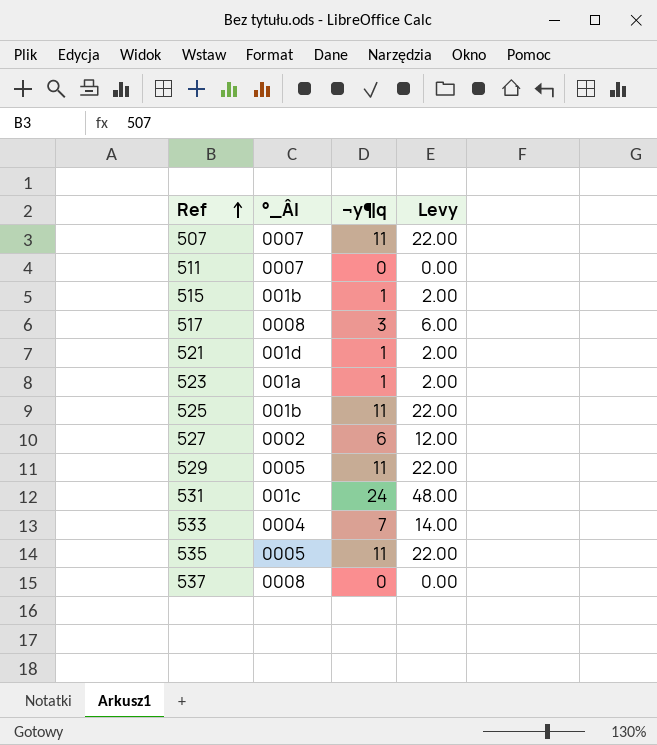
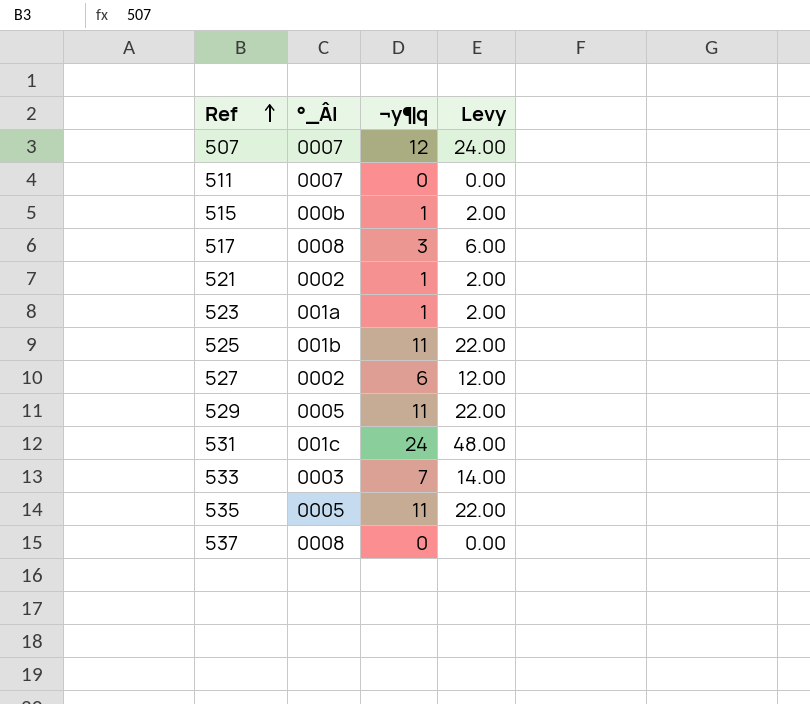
507 | ¬y¶q: 11 -> 12
507 | Levy: 22.00 -> 24.00
515 | °_ÂI: 001b -> 000b
521 | °_ÂI: 001d -> 0002
533 | °_ÂI: 0004 -> 0003

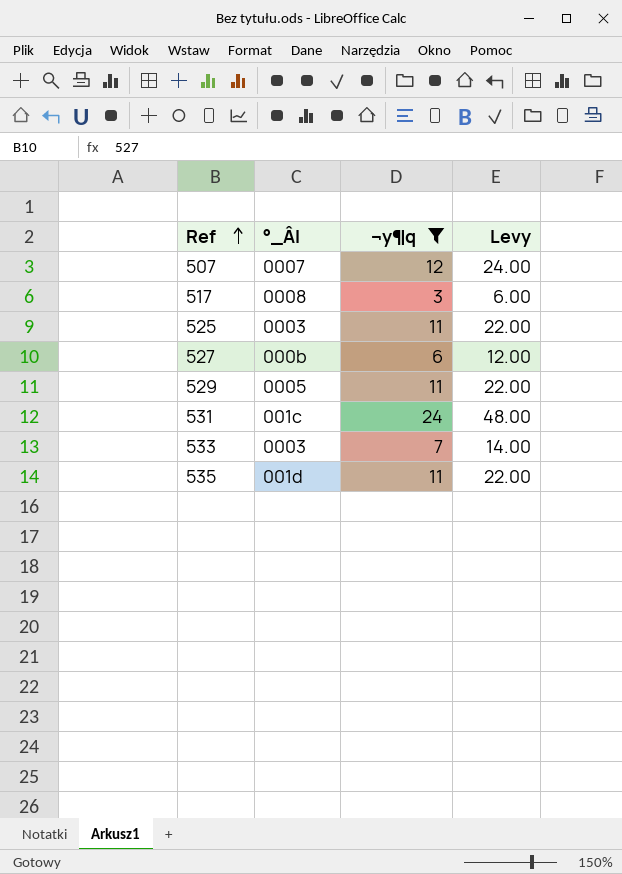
filter: none -> ¬y¶q >= 3
525 | °_ÂI: 001b -> 0003
527 | °_ÂI: 0002 -> 000b
535 | °_ÂI: 0005 -> 001d

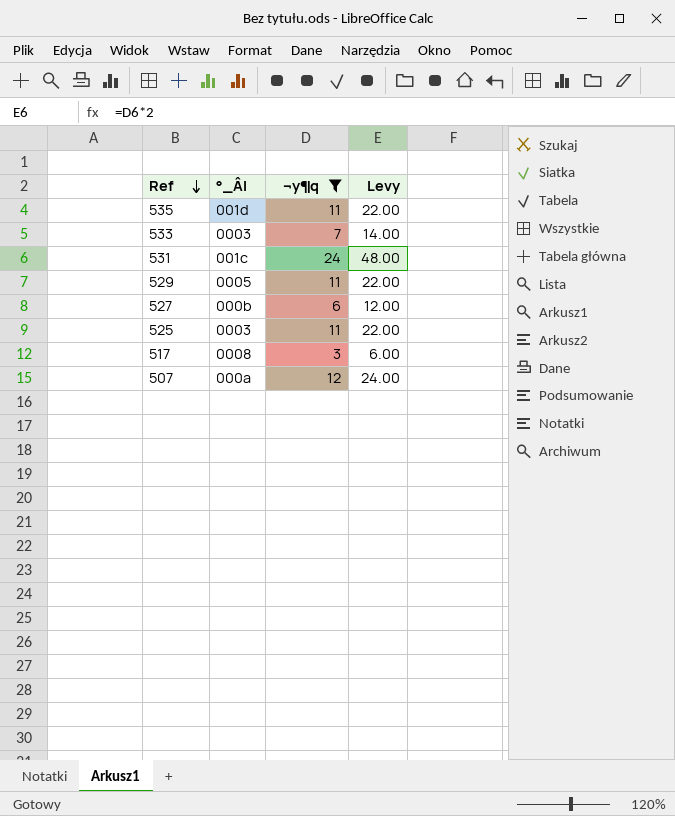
row order: Ref ascending -> Ref descending
507 | °_ÂI: 0007 -> 000a

